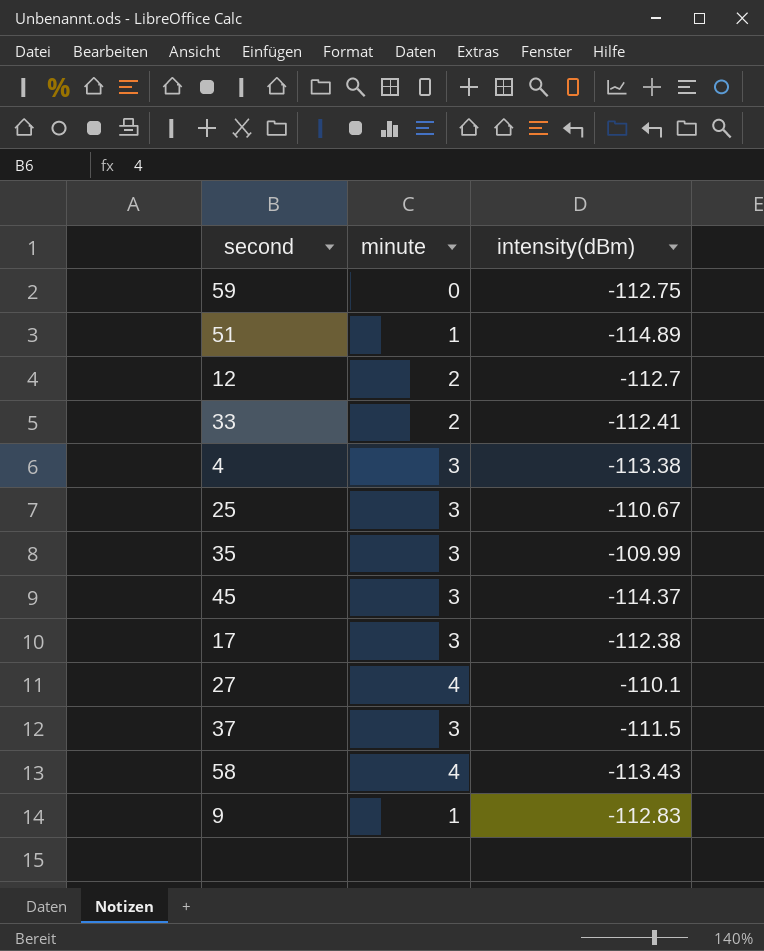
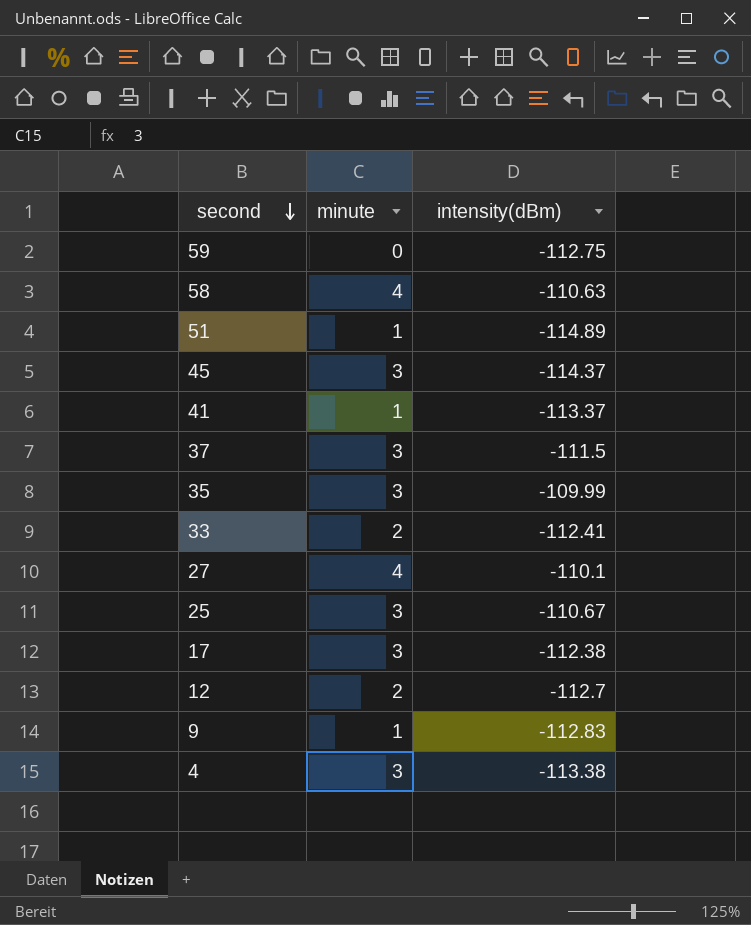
row order: none -> second descending
58 | intensity(dBm): -113.43 -> -110.63
row 41: none -> 1 | -113.37

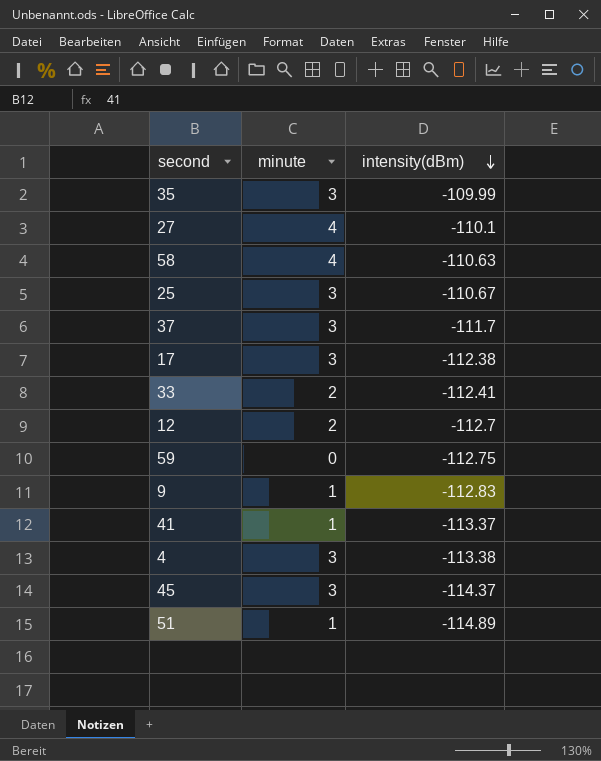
row order: second descending -> intensity(dBm) descending
37 | intensity(dBm): -111.5 -> -111.7

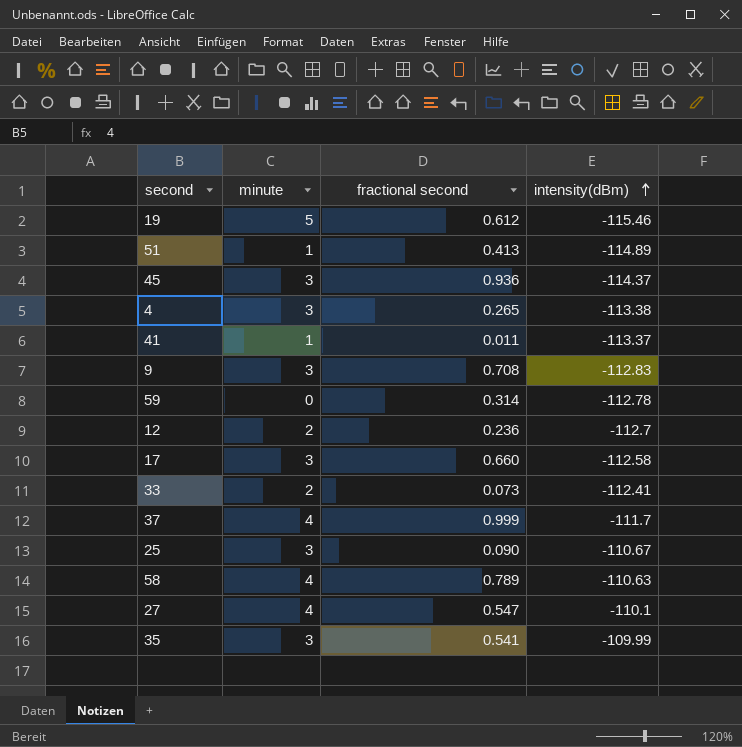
row order: intensity(dBm) descending -> intensity(dBm) ascending
column fractional second | position: none -> 3
row 19: none -> 5 | 0.612 | -115.46
9 | minute: 1 -> 3
59 | intensity(dBm): -112.75 -> -112.78
17 | intensity(dBm): -112.38 -> -112.58
37 | minute: 3 -> 4

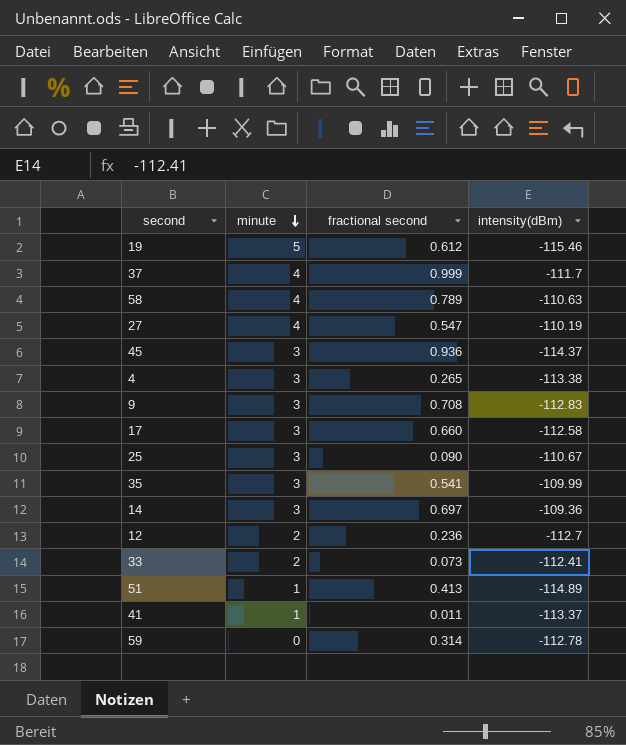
row order: intensity(dBm) ascending -> minute descending
27 | intensity(dBm): -110.1 -> -110.19
row 14: none -> 3 | 0.697 | -109.36

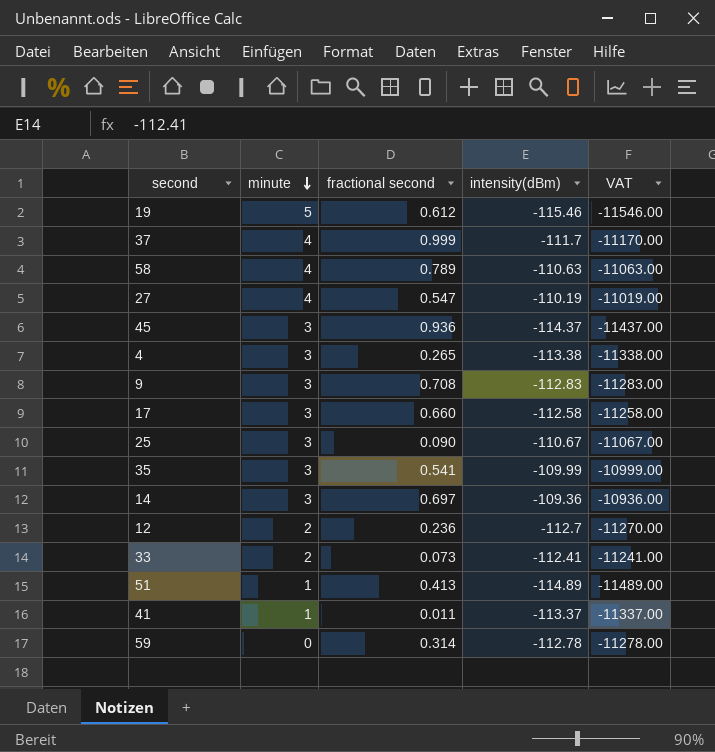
column VAT | formula: none -> [intensity(dBm)] * 100

